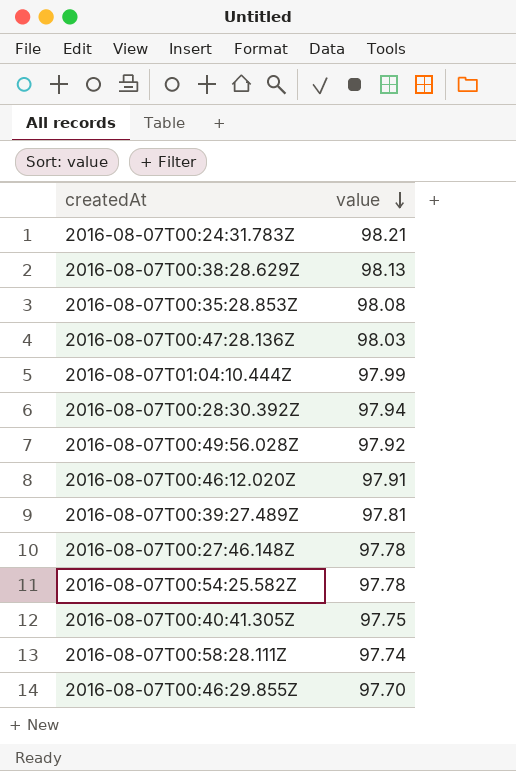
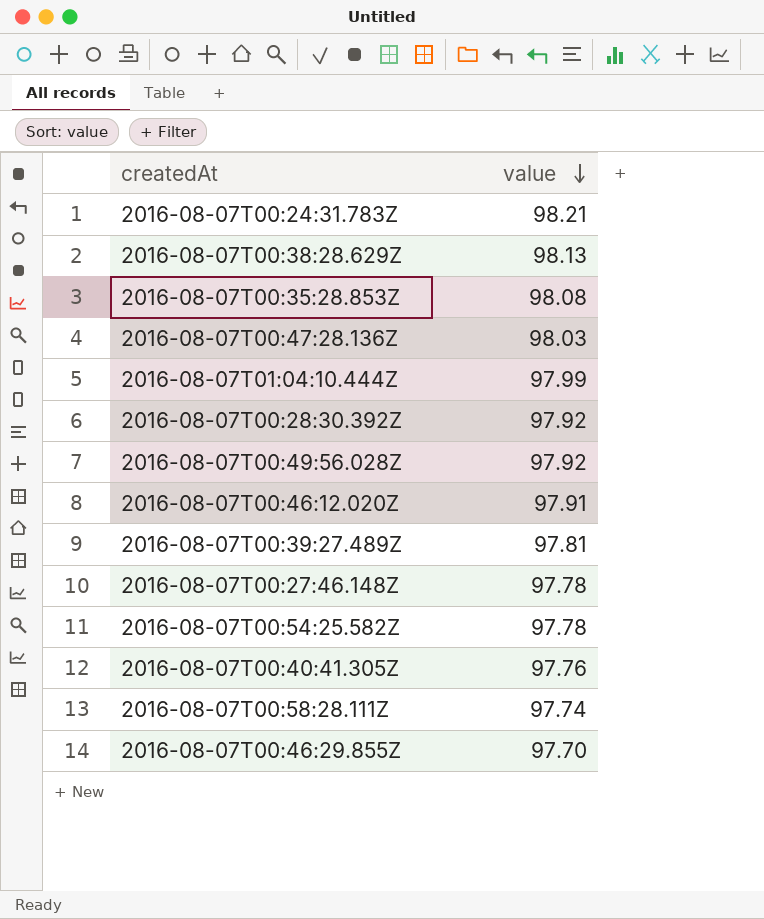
2016-08-07T00:28:30.392Z | value: 97.94 -> 97.92
2016-08-07T00:40:41.305Z | value: 97.75 -> 97.76

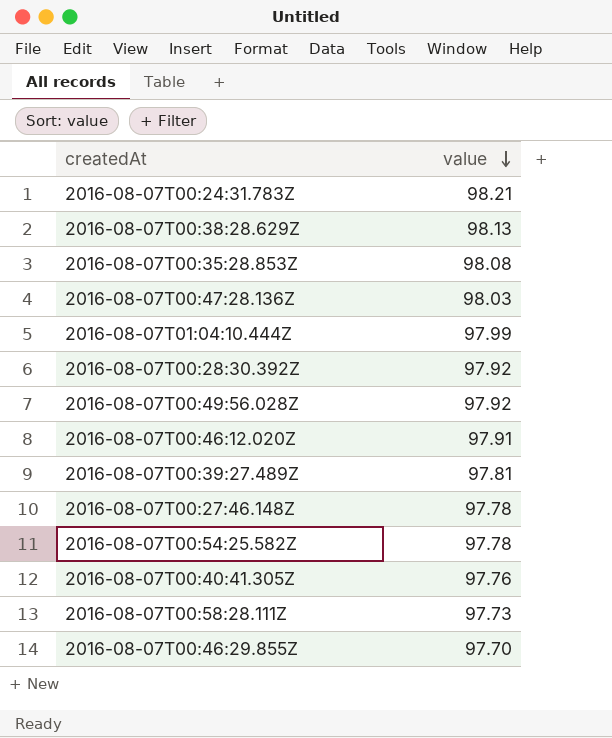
2016-08-07T00:58:28.111Z | value: 97.74 -> 97.73

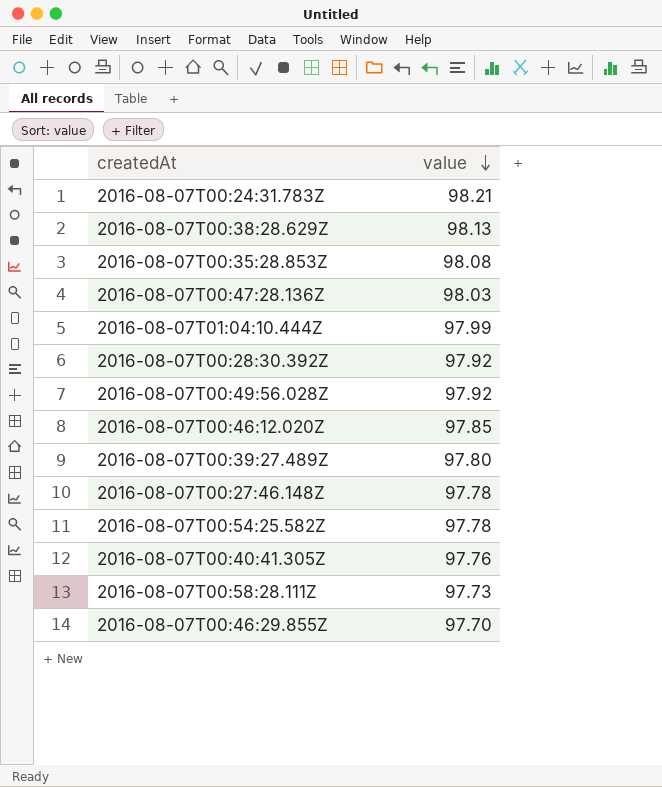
2016-08-07T00:46:12.020Z | value: 97.91 -> 97.85
2016-08-07T00:39:27.489Z | value: 97.81 -> 97.80

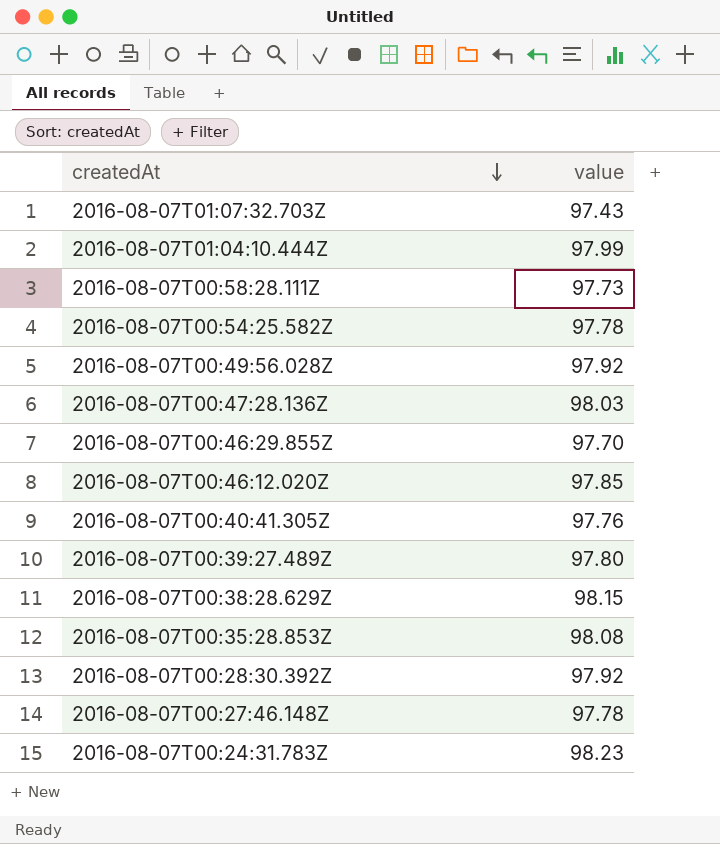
row order: value descending -> createdAt descending
row 2016-08-07T01:07:32.703Z: none -> 97.43
2016-08-07T00:38:28.629Z | value: 98.13 -> 98.15
2016-08-07T00:24:31.783Z | value: 98.21 -> 98.23

